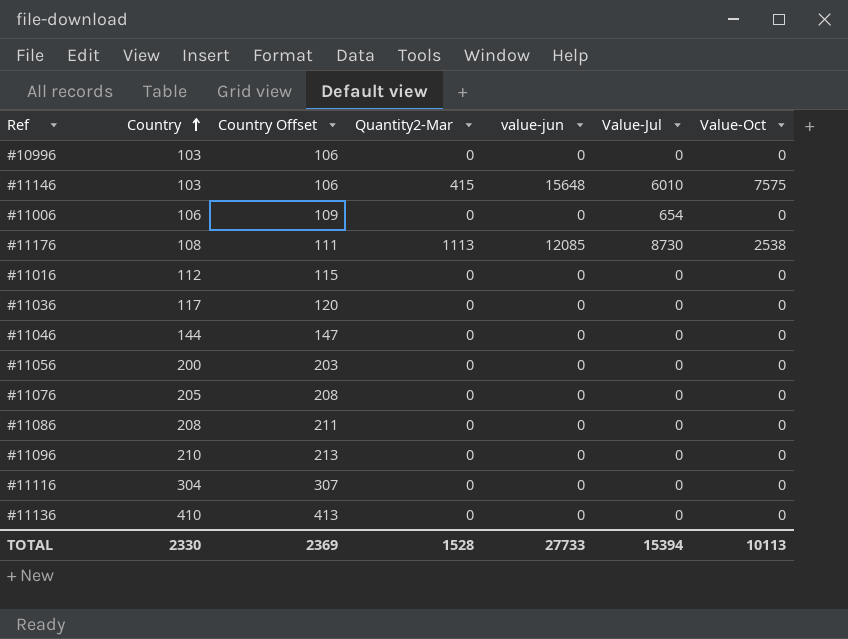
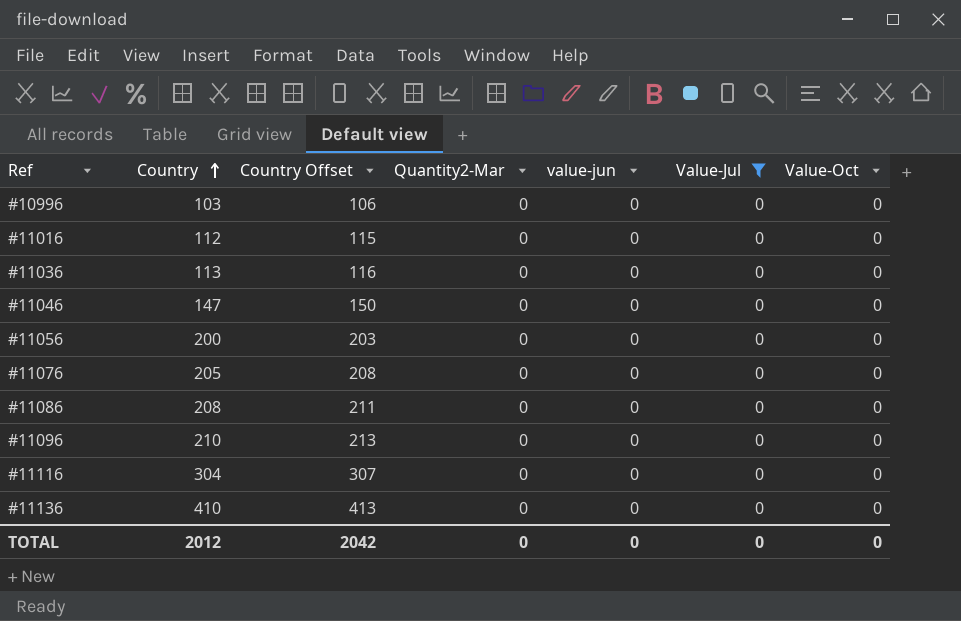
filter: none -> Value-Jul = 0
#11036 | Country: 117 -> 113
#11036 | Country Offset: 120 -> 116
#11046 | Country: 144 -> 147
#11046 | Country Offset: 147 -> 150
TOTAL | Country: 2330 -> 2012
TOTAL | Country Offset: 2369 -> 2042
TOTAL | Quantity2-Mar: 1528 -> 0
TOTAL | value-jun: 27733 -> 0
TOTAL | Value-Jul: 15394 -> 0
TOTAL | Value-Oct: 10113 -> 0

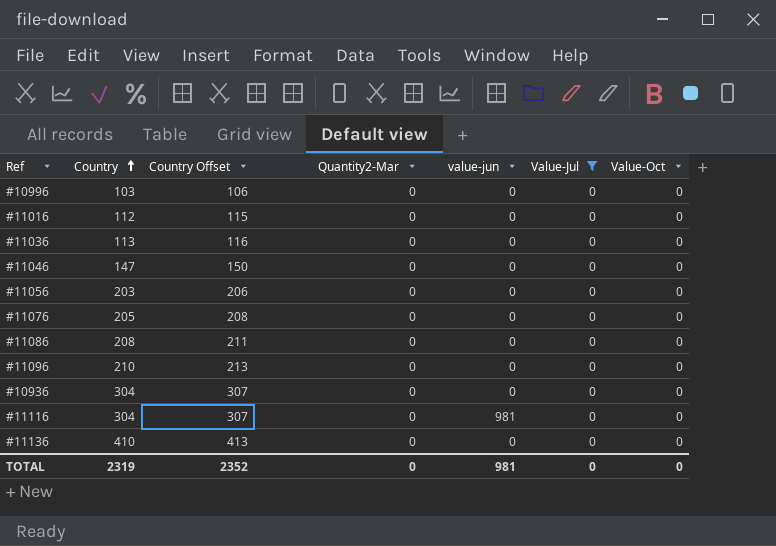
#11056 | Country: 200 -> 203
#11056 | Country Offset: 203 -> 206
row #10936: none -> 304 | 307 | 0 | 0 | 0 | 0
#11116 | value-jun: 0 -> 981
TOTAL | Country: 2012 -> 2319
TOTAL | Country Offset: 2042 -> 2352
TOTAL | value-jun: 0 -> 981

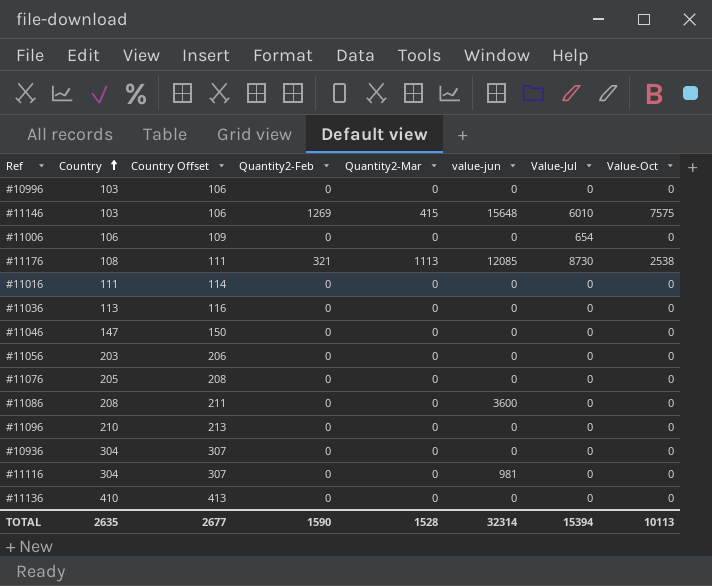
filter: Value-Jul = 0 -> none
column Quantity2-Feb | position: none -> 4
#11016 | Country: 112 -> 111
#11016 | Country Offset: 115 -> 114
#11086 | value-jun: 0 -> 3600
TOTAL | Country: 2319 -> 2635
TOTAL | Country Offset: 2352 -> 2677
TOTAL | Quantity2-Mar: 0 -> 1528
TOTAL | value-jun: 981 -> 32314
TOTAL | Value-Jul: 0 -> 15394
TOTAL | Value-Oct: 0 -> 10113

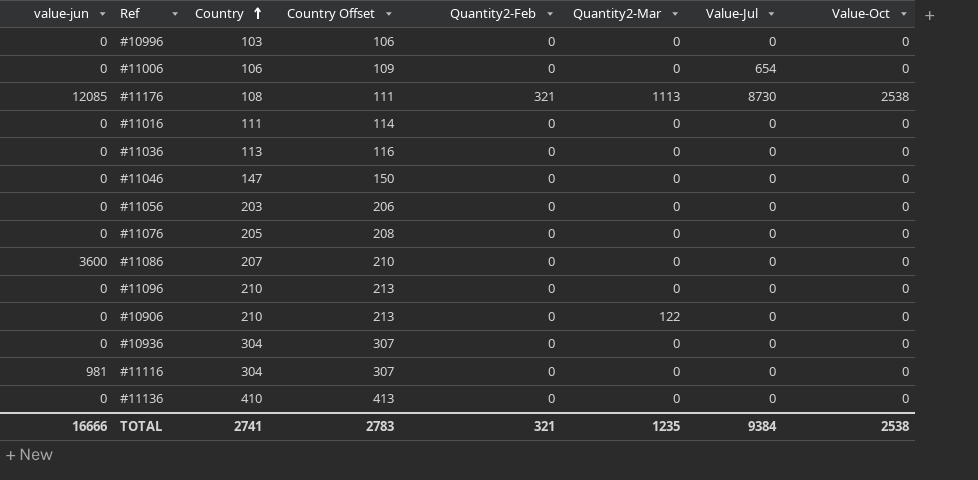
column value-jun | position: 6 -> 1
row #11146: 103 | 106 | 1269 | 415 | 15648 | 6010 | 7575 -> none
#11086 | Country: 208 -> 207
#11086 | Country Offset: 211 -> 210
row #10906: none -> 0 | 210 | 213 | 0 | 122 | 0 | 0
TOTAL | value-jun: 32314 -> 16666
TOTAL | Country: 2635 -> 2741
TOTAL | Country Offset: 2677 -> 2783
TOTAL | Quantity2-Feb: 1590 -> 321
TOTAL | Quantity2-Mar: 1528 -> 1235
TOTAL | Value-Jul: 15394 -> 9384
TOTAL | Value-Oct: 10113 -> 2538

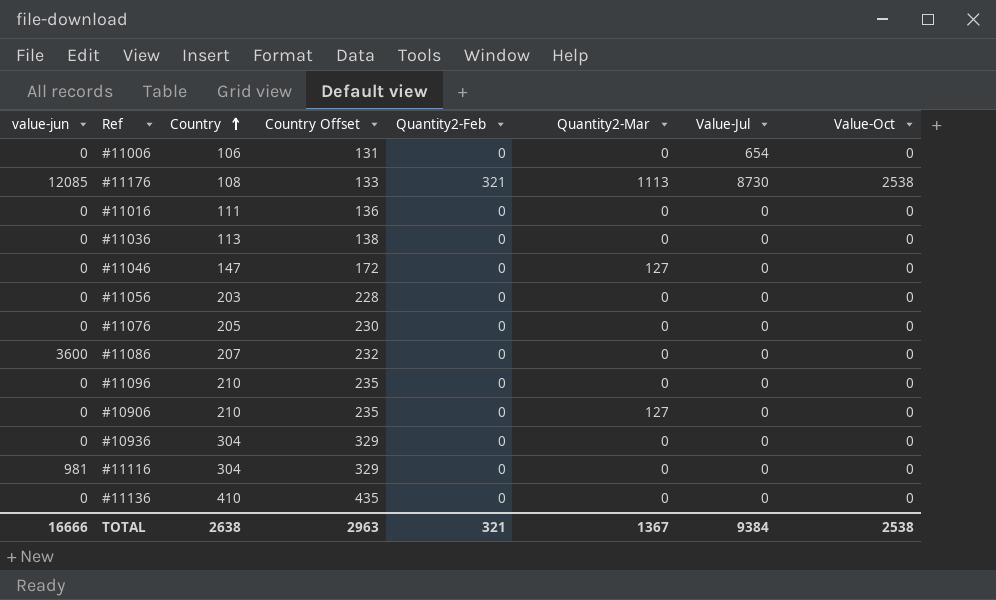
column Country Offset | formula: [Country] + 3 -> [Country] + 25
row #10996: 0 | 103 | 106 | 0 | 0 | 0 | 0 -> none
#11046 | Quantity2-Mar: 0 -> 127
#10906 | Quantity2-Mar: 122 -> 127
TOTAL | Country: 2741 -> 2638
TOTAL | Country Offset: 2783 -> 2963
TOTAL | Quantity2-Mar: 1235 -> 1367

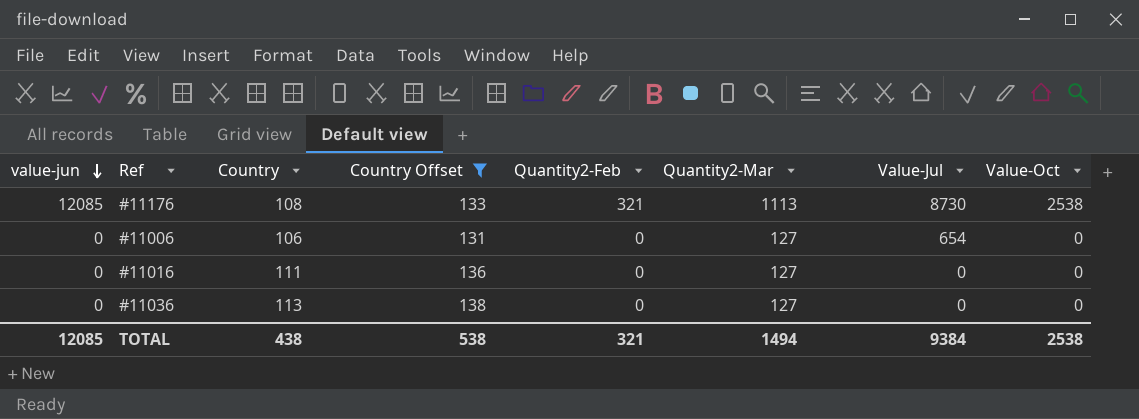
filter: none -> Country Offset <= 138
row order: Country ascending -> value-jun descending
#11006 | Quantity2-Mar: 0 -> 127
#11016 | Quantity2-Mar: 0 -> 127
#11036 | Quantity2-Mar: 0 -> 127
TOTAL | value-jun: 16666 -> 12085
TOTAL | Country: 2638 -> 438
TOTAL | Country Offset: 2963 -> 538
TOTAL | Quantity2-Mar: 1367 -> 1494

